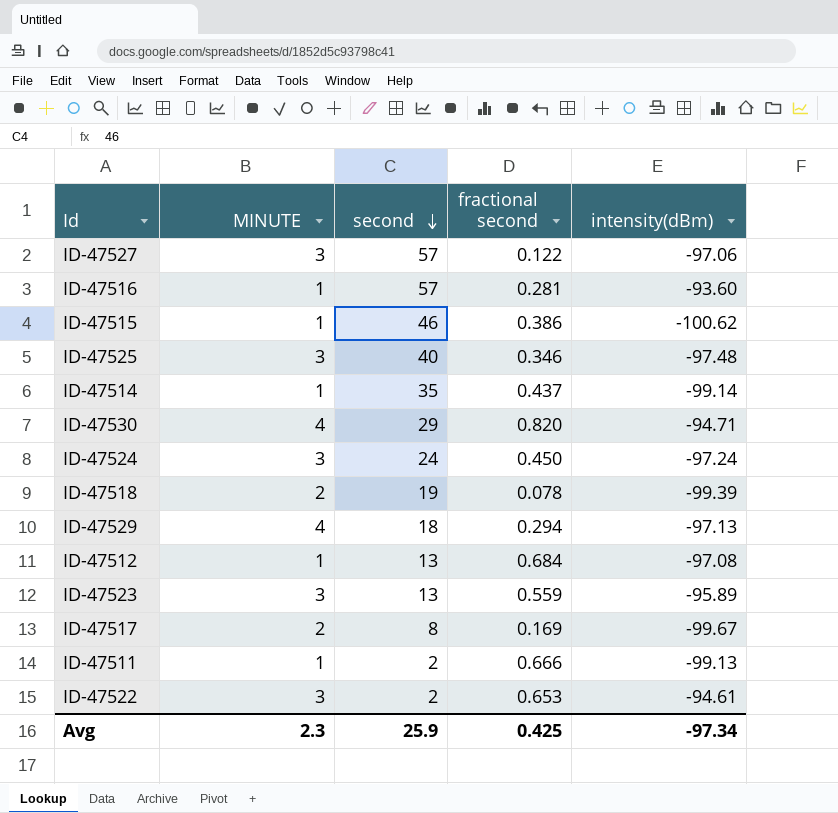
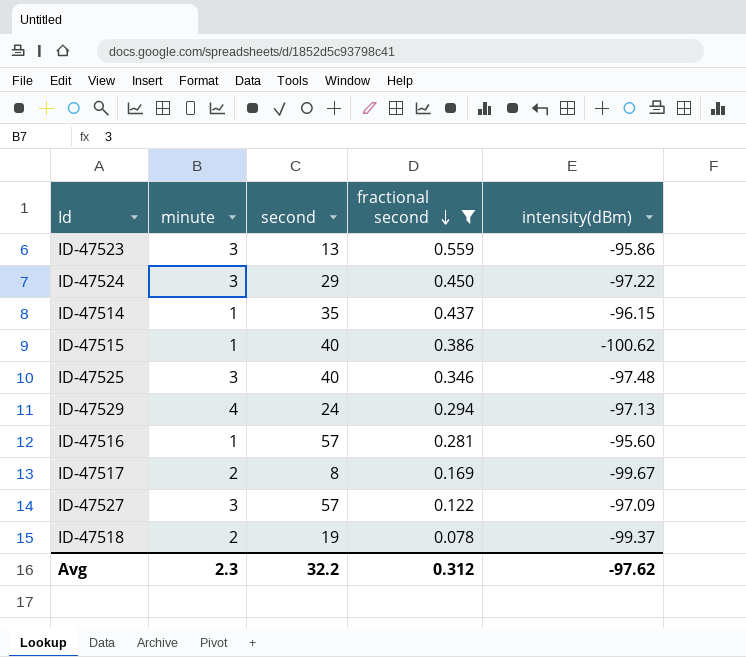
filter: none -> fractional second <= 0.559
row order: second descending -> fractional second descending
column name: MINUTE -> minute
ID-47523 | intensity(dBm): -95.89 -> -95.86
ID-47524 | second: 24 -> 29
ID-47524 | intensity(dBm): -97.24 -> -97.22
ID-47514 | intensity(dBm): -99.14 -> -96.15
ID-47515 | second: 46 -> 40
ID-47529 | second: 18 -> 24
ID-47516 | intensity(dBm): -93.60 -> -95.60
ID-47527 | intensity(dBm): -97.06 -> -97.09
ID-47518 | intensity(dBm): -99.39 -> -99.37
Avg | second: 25.9 -> 32.2
Avg | fractional second: 0.425 -> 0.312
Avg | intensity(dBm): -97.34 -> -97.62

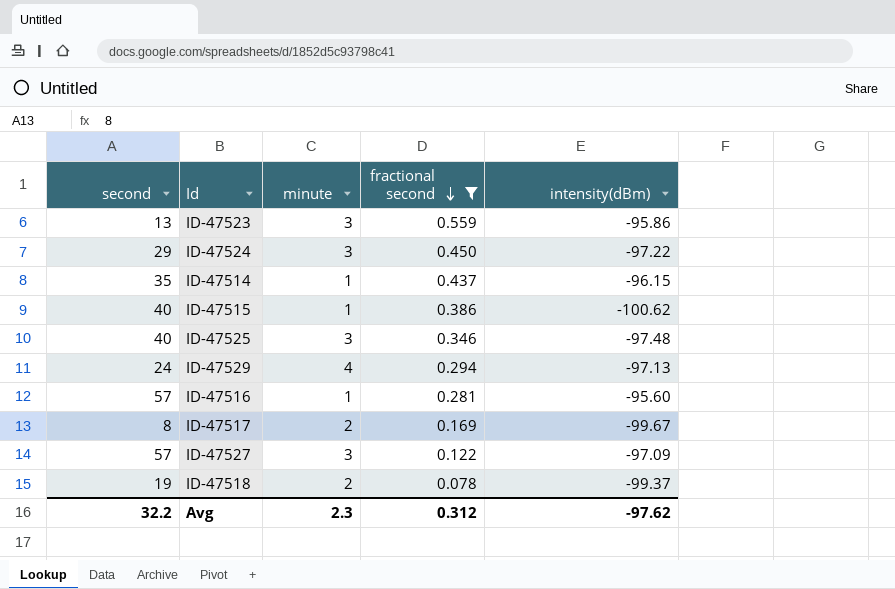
column second | position: 3 -> 1

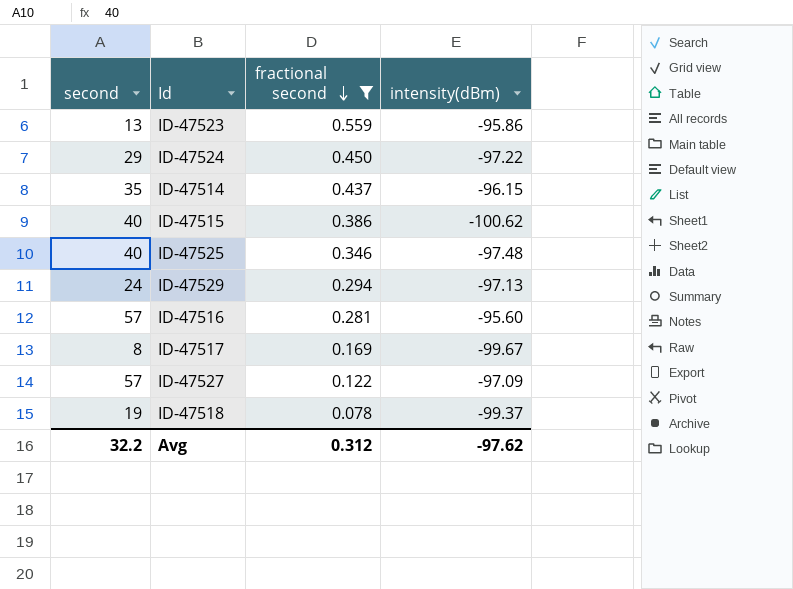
column minute | position: 3 -> none

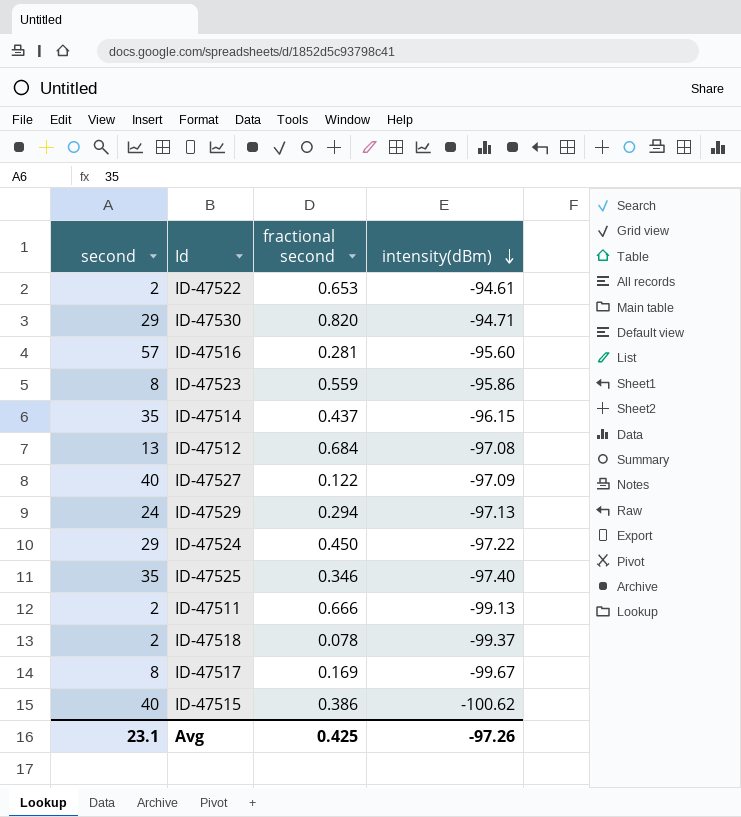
filter: fractional second <= 0.559 -> none
row order: fractional second descending -> intensity(dBm) descending
ID-47523 | second: 13 -> 8
ID-47527 | second: 57 -> 40
ID-47525 | second: 40 -> 35
ID-47525 | intensity(dBm): -97.48 -> -97.40
ID-47518 | second: 19 -> 2
Avg | second: 32.2 -> 23.1
Avg | fractional second: 0.312 -> 0.425
Avg | intensity(dBm): -97.62 -> -97.26

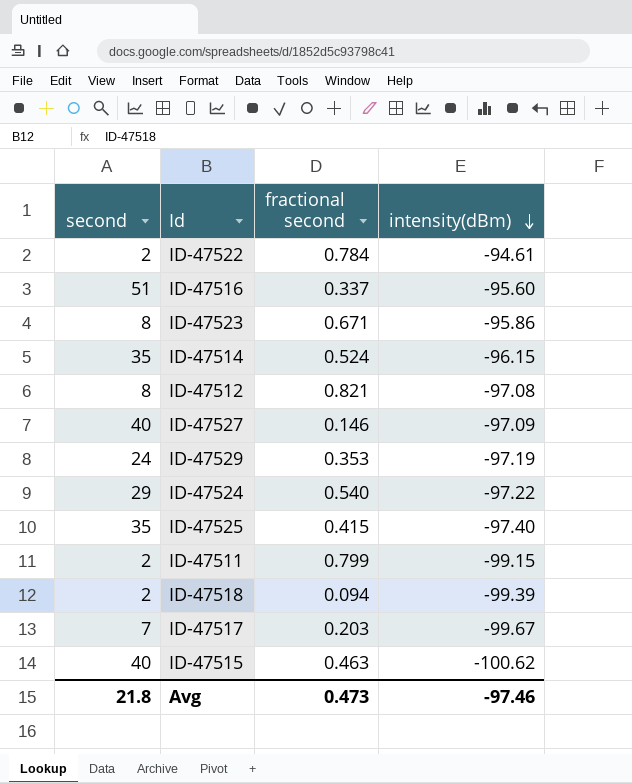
row ID-47530: 29 | 0.820 | -94.71 -> none
ID-47522 | fractional second: 0.653 -> 0.784
ID-47516 | second: 57 -> 51
ID-47516 | fractional second: 0.281 -> 0.337
ID-47523 | fractional second: 0.559 -> 0.671
ID-47514 | fractional second: 0.437 -> 0.524
ID-47512 | second: 13 -> 8
ID-47512 | fractional second: 0.684 -> 0.821
ID-47527 | fractional second: 0.122 -> 0.146
ID-47529 | fractional second: 0.294 -> 0.353
ID-47529 | intensity(dBm): -97.13 -> -97.19
ID-47524 | fractional second: 0.450 -> 0.540
ID-47525 | fractional second: 0.346 -> 0.415
ID-47511 | fractional second: 0.666 -> 0.799
ID-47511 | intensity(dBm): -99.13 -> -99.15
ID-47518 | fractional second: 0.078 -> 0.094
ID-47518 | intensity(dBm): -99.37 -> -99.39
ID-47517 | second: 8 -> 7
ID-47517 | fractional second: 0.169 -> 0.203
ID-47515 | fractional second: 0.386 -> 0.463
Avg | second: 23.1 -> 21.8
Avg | fractional second: 0.425 -> 0.473
Avg | intensity(dBm): -97.26 -> -97.46

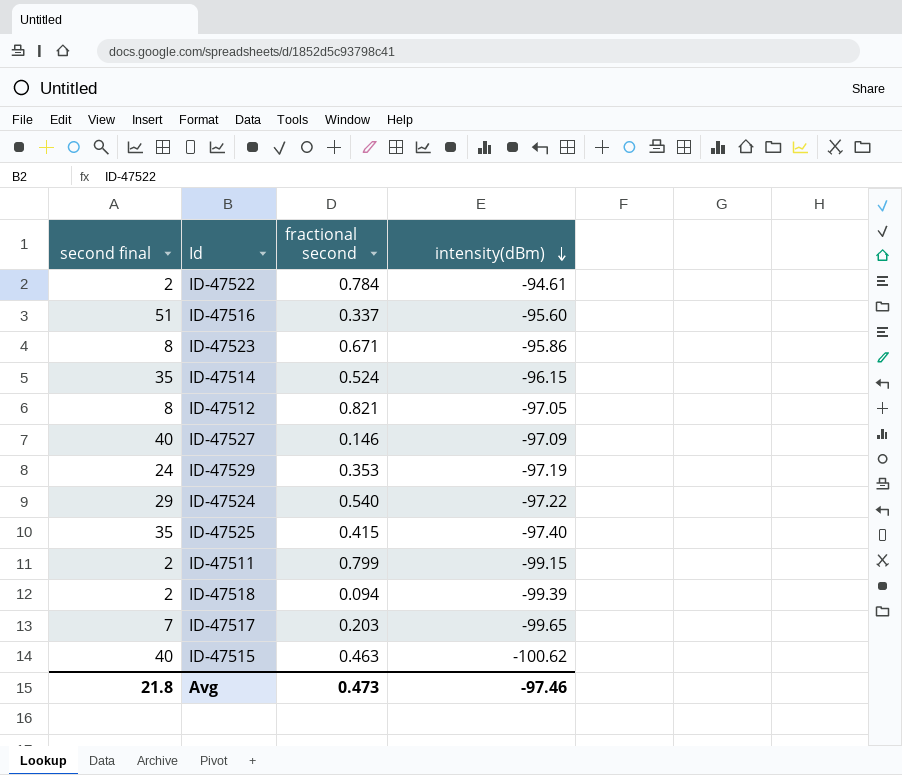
column name: second -> second final
ID-47512 | intensity(dBm): -97.08 -> -97.05
ID-47517 | intensity(dBm): -99.67 -> -99.65

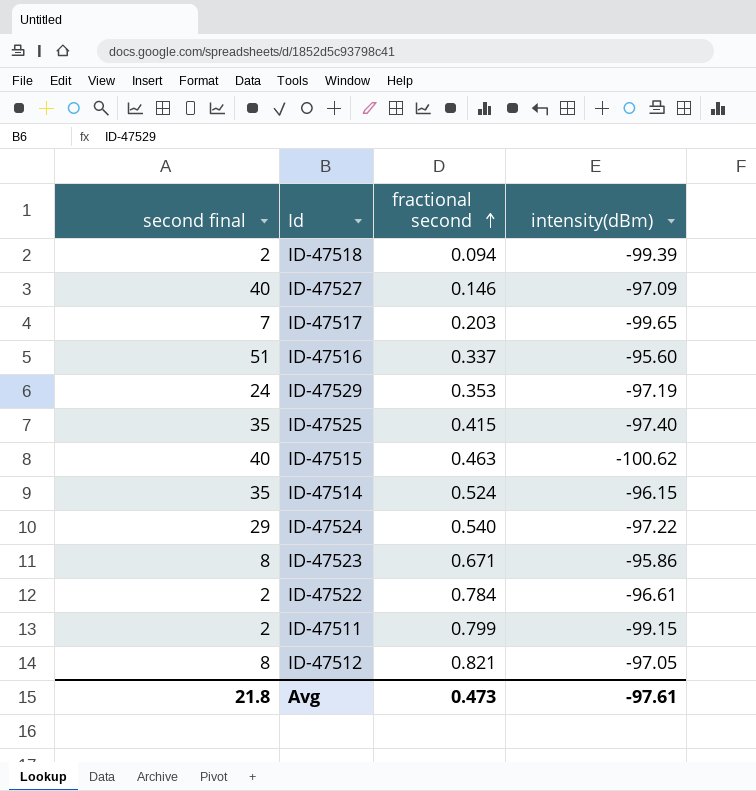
row order: intensity(dBm) descending -> fractional second ascending
ID-47522 | intensity(dBm): -94.61 -> -96.61
Avg | intensity(dBm): -97.46 -> -97.61

